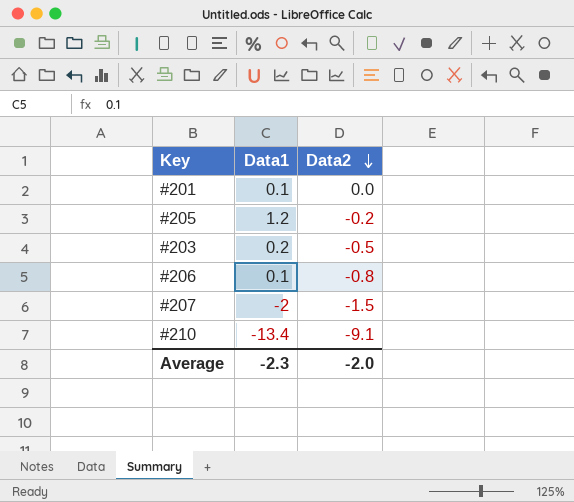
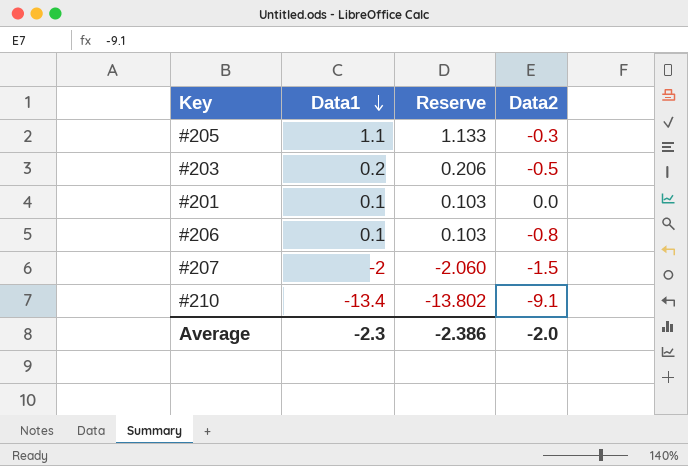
row order: Data2 descending -> Data1 descending
column Reserve | formula: none -> [Data1] * 1.03
#205 | Data1: 1.2 -> 1.1
#205 | Data2: -0.2 -> -0.3

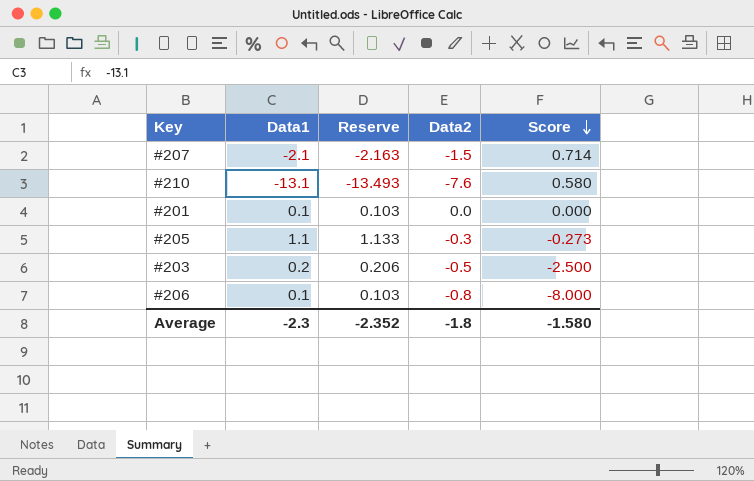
row order: Data1 descending -> Score descending
column Score | formula: none -> [Data2] / [Data1]
#207 | Data1: -2 -> -2.1
#207 | Reserve: -2.060 -> -2.163
#210 | Data1: -13.4 -> -13.1
#210 | Reserve: -13.802 -> -13.493
#210 | Data2: -9.1 -> -7.6
Average | Reserve: -2.386 -> -2.352
Average | Data2: -2.0 -> -1.8

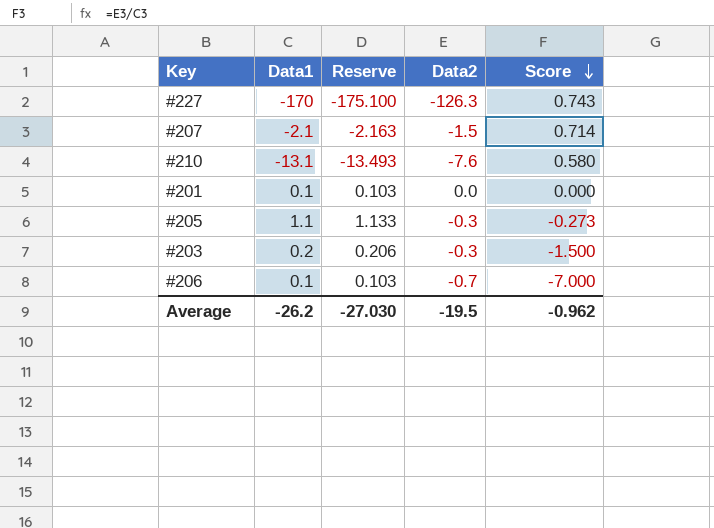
row #227: none -> -170 | -175.100 | -126.3 | 0.743
#203 | Data2: -0.5 -> -0.3
#203 | Score: -2.500 -> -1.500
#206 | Data2: -0.8 -> -0.7
#206 | Score: -8.000 -> -7.000
Average | Data1: -2.3 -> -26.2
Average | Reserve: -2.352 -> -27.030
Average | Data2: -1.8 -> -19.5
Average | Score: -1.580 -> -0.962

